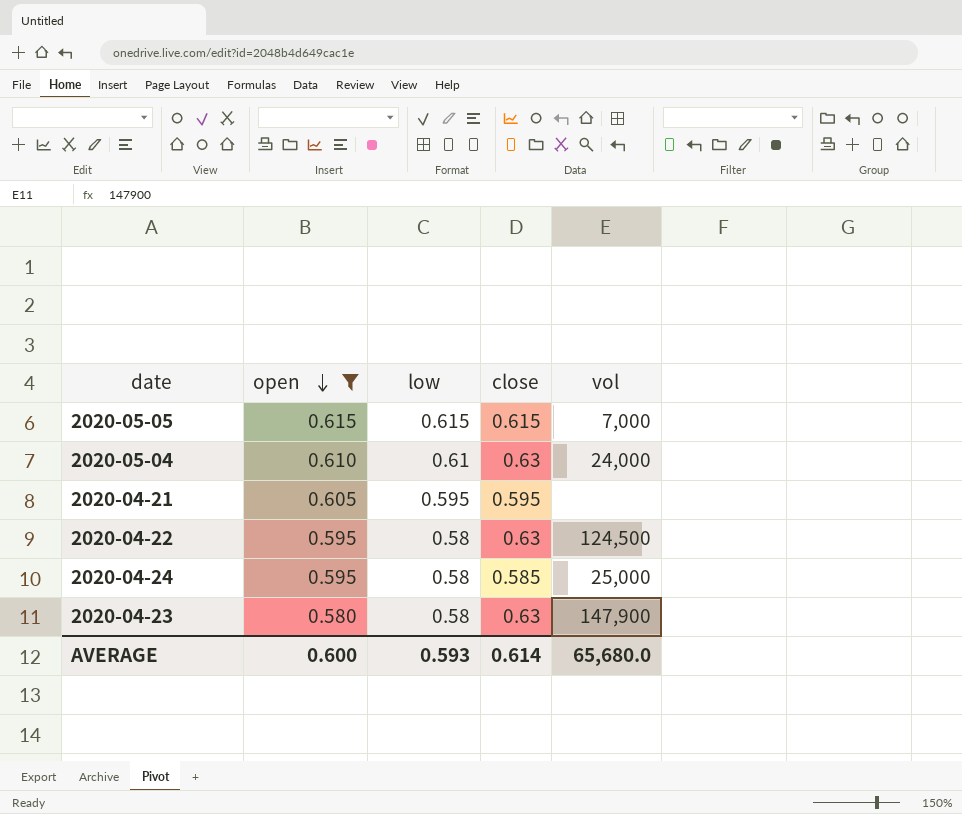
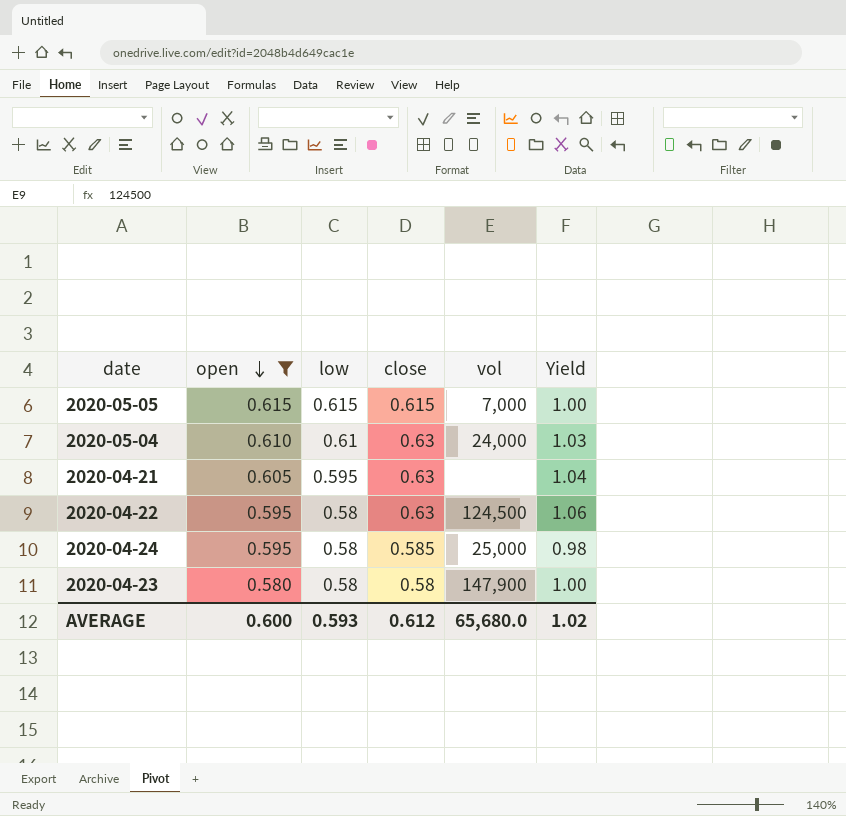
column Yield | formula: none -> [close] / [open]
2020-04-21 | close: 0.595 -> 0.63
2020-04-23 | close: 0.63 -> 0.58
AVERAGE | close: 0.614 -> 0.612

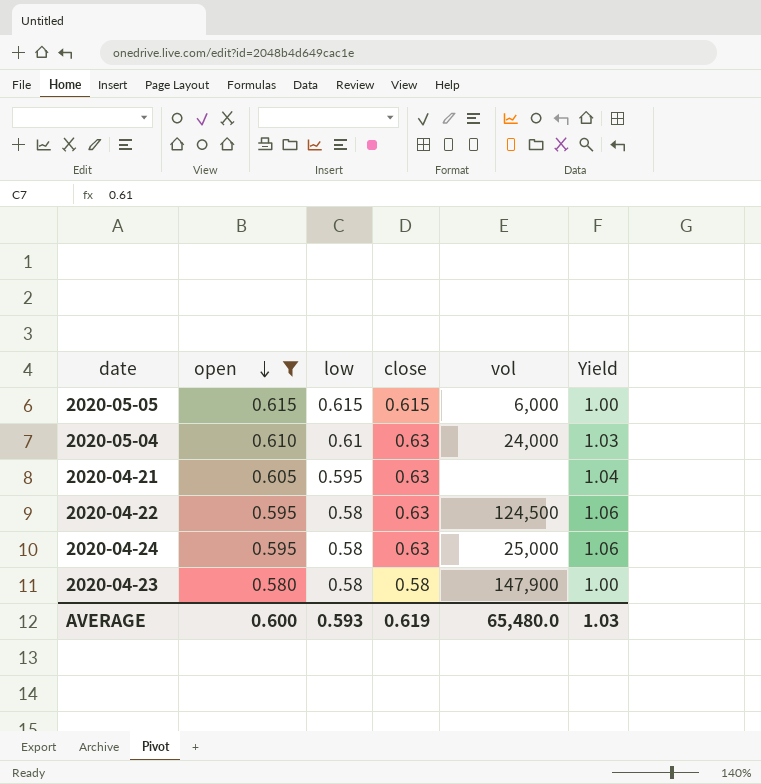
2020-05-05 | vol: 7,000 -> 6,000
2020-04-24 | close: 0.585 -> 0.63
2020-04-24 | Yield: 0.98 -> 1.06
AVERAGE | close: 0.612 -> 0.619
AVERAGE | vol: 65,680.0 -> 65,480.0
AVERAGE | Yield: 1.02 -> 1.03

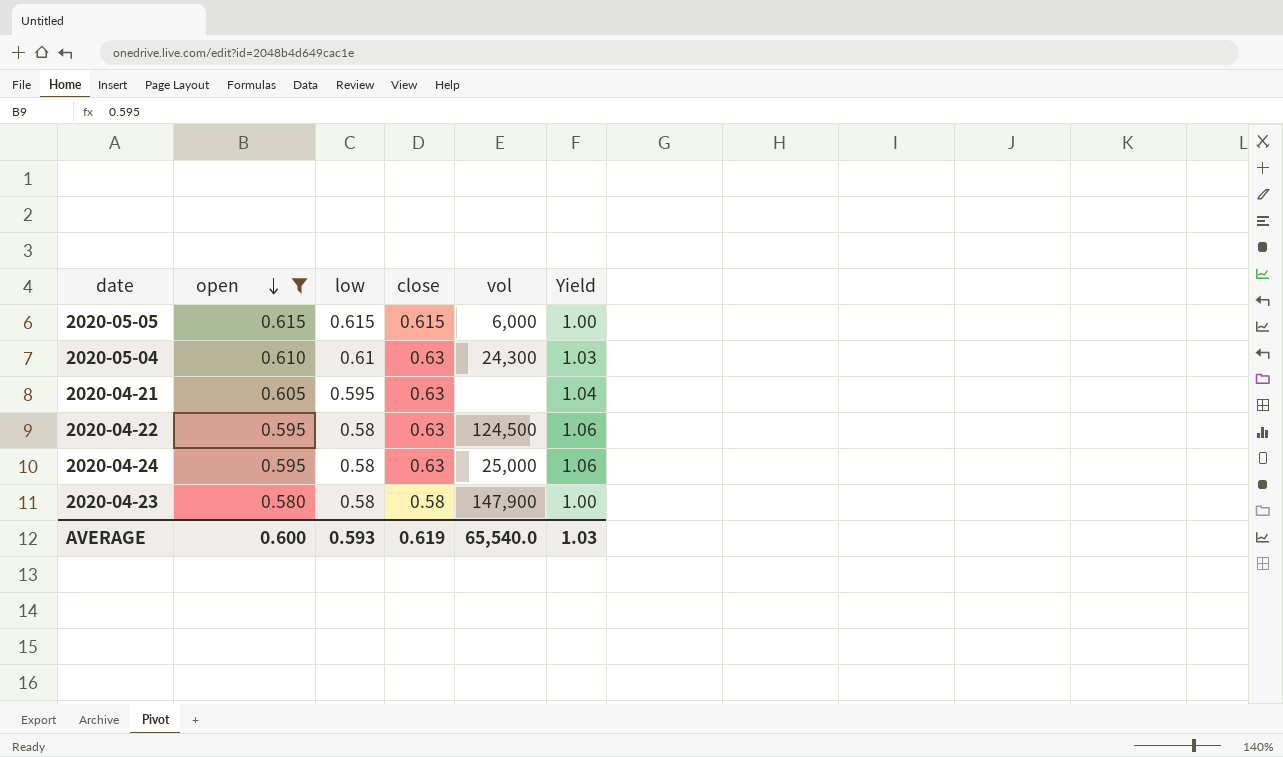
2020-05-04 | vol: 24,000 -> 24,300
AVERAGE | vol: 65,480.0 -> 65,540.0

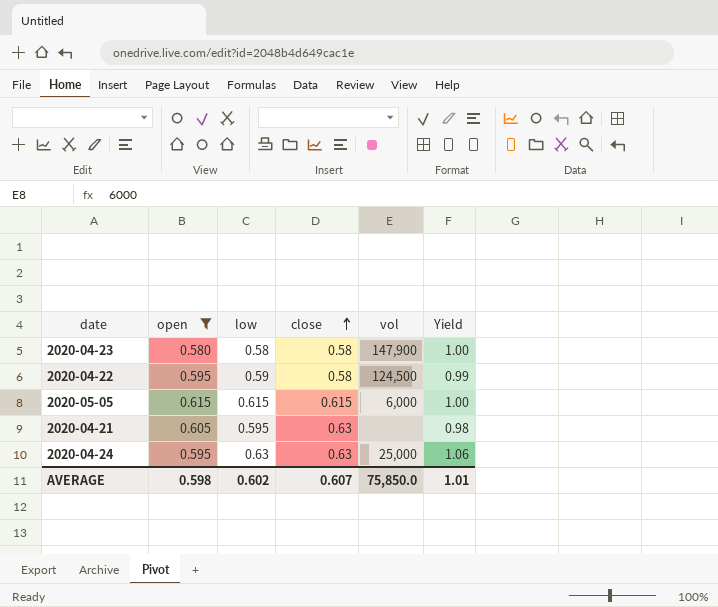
row order: open descending -> close ascending
column Yield | formula: [close] / [open] -> [low] / [open]
row 2020-05-04: 0.610 | 0.61 | 0.63 | 24,300 | 1.03 -> none
2020-04-22 | low: 0.58 -> 0.59
2020-04-22 | close: 0.63 -> 0.58
2020-04-24 | low: 0.58 -> 0.63
AVERAGE | open: 0.600 -> 0.598
AVERAGE | low: 0.593 -> 0.602
AVERAGE | close: 0.619 -> 0.607
AVERAGE | vol: 65,540.0 -> 75,850.0
AVERAGE | Yield: 1.03 -> 1.01

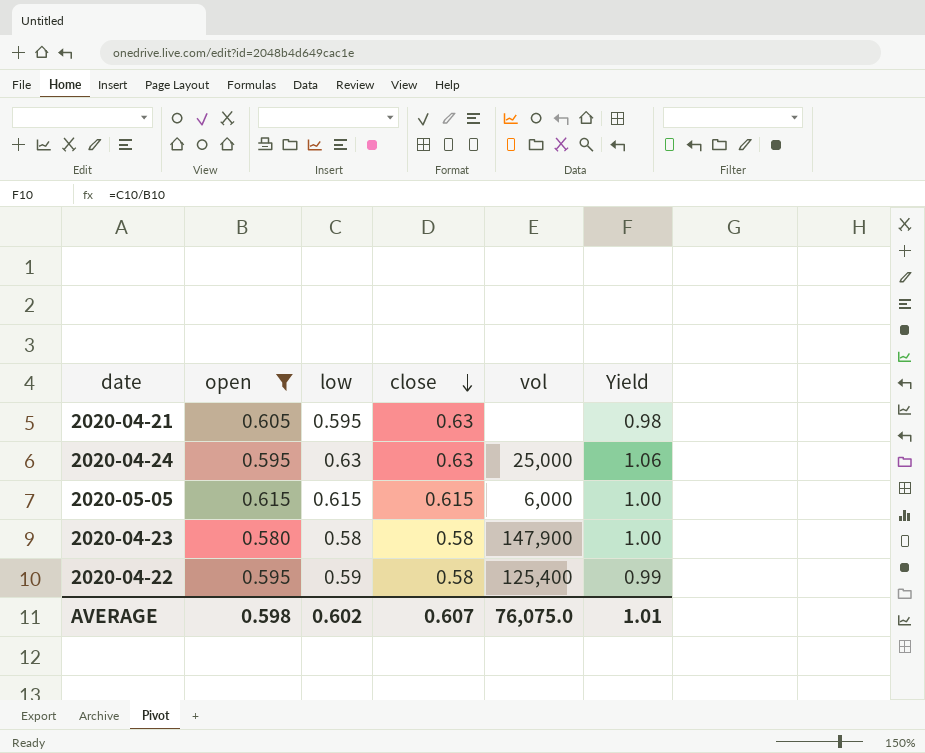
row order: close ascending -> close descending
2020-04-22 | vol: 124,500 -> 125,400
AVERAGE | vol: 75,850.0 -> 76,075.0

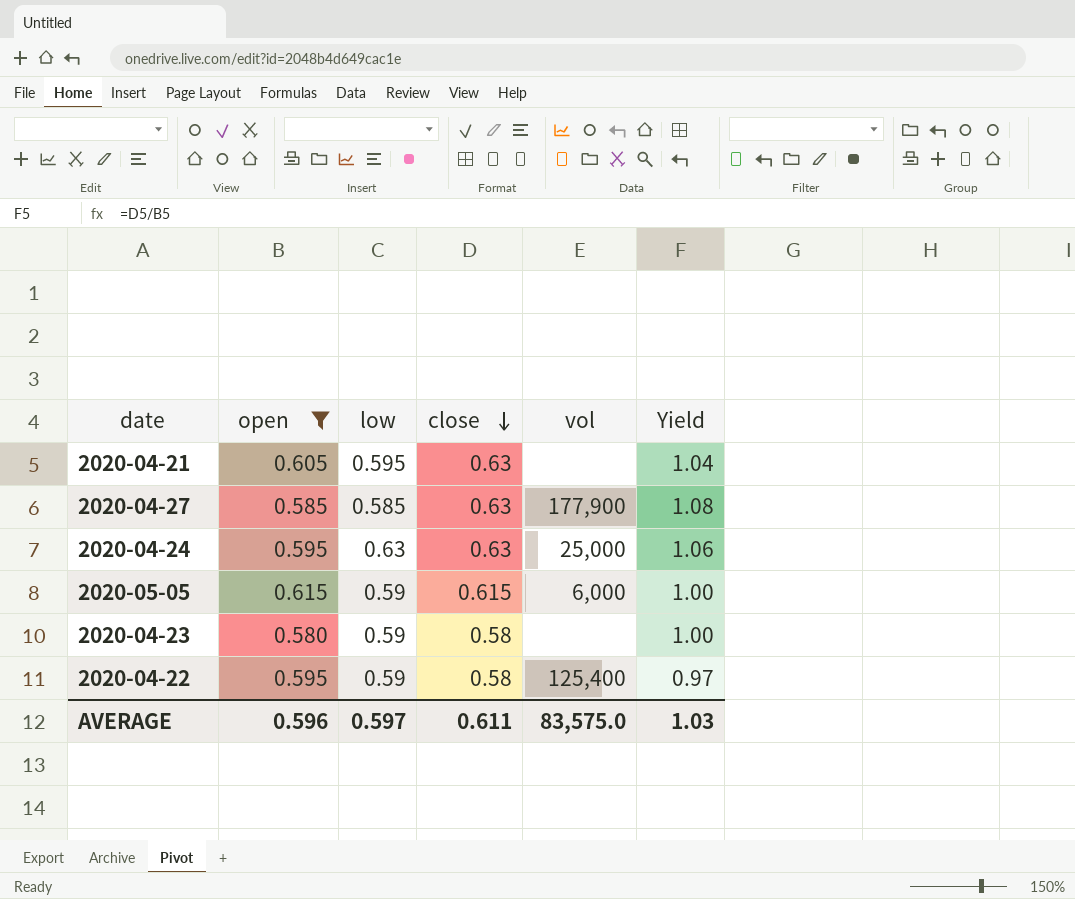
column Yield | formula: [low] / [open] -> [close] / [open]
row 2020-04-27: none -> 0.585 | 0.585 | 0.63 | 177,900 | 1.08
2020-05-05 | low: 0.615 -> 0.59
2020-04-23 | low: 0.58 -> 0.59
2020-04-23 | vol: 147,900 -> none
AVERAGE | open: 0.598 -> 0.596
AVERAGE | low: 0.602 -> 0.597
AVERAGE | close: 0.607 -> 0.611
AVERAGE | vol: 76,075.0 -> 83,575.0
AVERAGE | Yield: 1.01 -> 1.03

